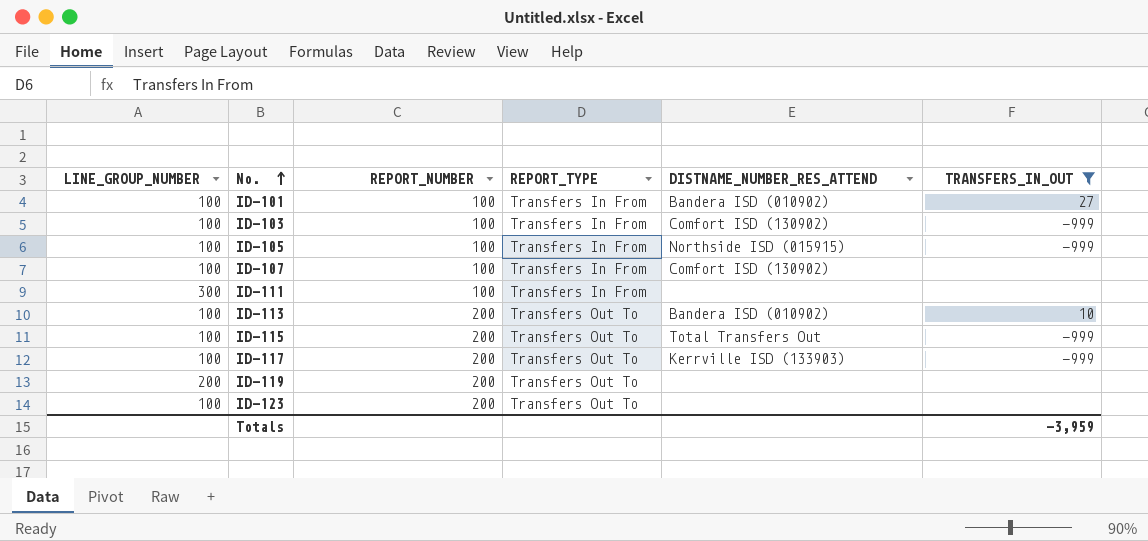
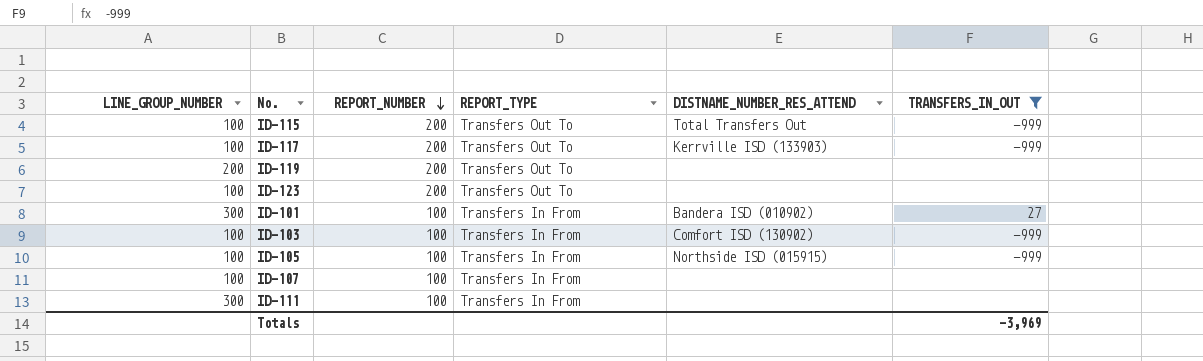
row order: No. ascending -> REPORT_NUMBER descending
row ID-113: 100 | 200 | Transfers Out To | Bandera ISD (010902) | 10 -> none
ID-101 | LINE_GROUP_NUMBER: 100 -> 300
ID-107 | DISTNAME_NUMBER_RES_ATTEND: Comfort ISD (130902) -> none
Totals | TRANSFERS_IN_OUT: -3,959 -> -3,969

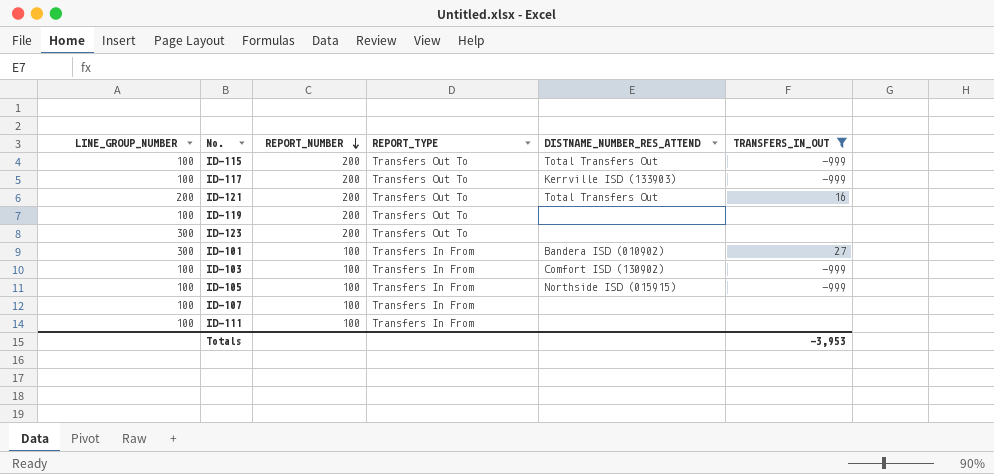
row ID-121: none -> 200 | 200 | Transfers Out To | Total Transfers Out | 16
ID-119 | LINE_GROUP_NUMBER: 200 -> 100
ID-123 | LINE_GROUP_NUMBER: 100 -> 300
ID-111 | LINE_GROUP_NUMBER: 300 -> 100
Totals | TRANSFERS_IN_OUT: -3,969 -> -3,953

